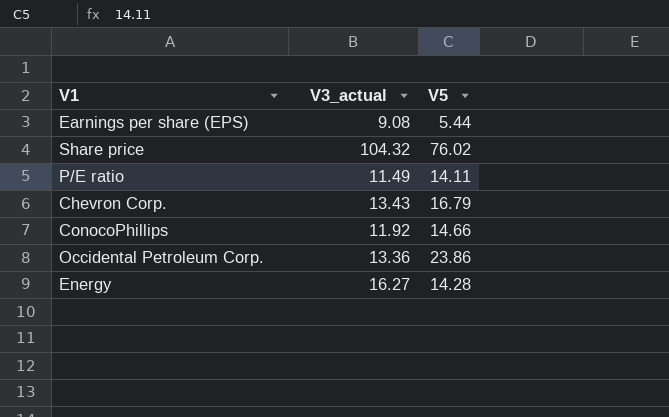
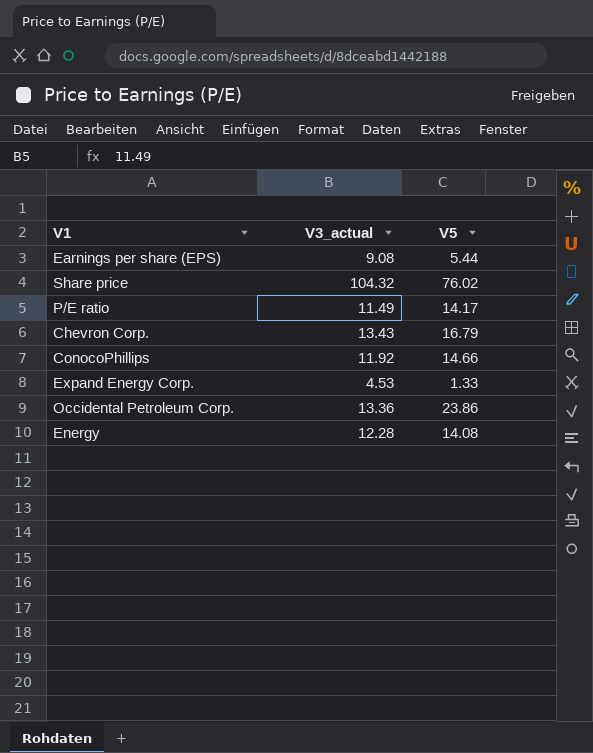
P/E ratio | V5: 14.11 -> 14.17
row Expand Energy Corp.: none -> 4.53 | 1.33
Energy | V3_actual: 16.27 -> 12.28
Energy | V5: 14.28 -> 14.08

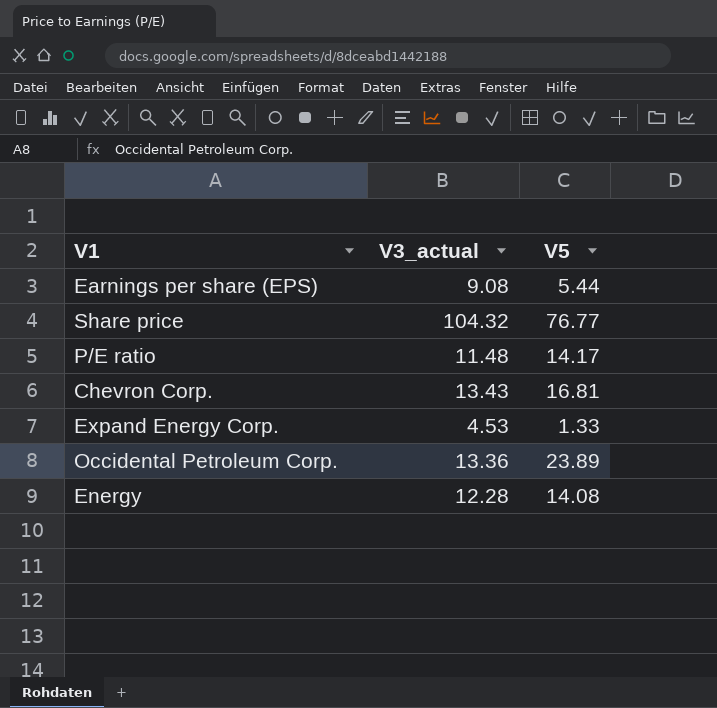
row ConocoPhillips: 11.92 | 14.66 -> none
Share price | V5: 76.02 -> 76.77
P/E ratio | V3_actual: 11.49 -> 11.48
Chevron Corp. | V5: 16.79 -> 16.81
Occidental Petroleum Corp. | V5: 23.86 -> 23.89

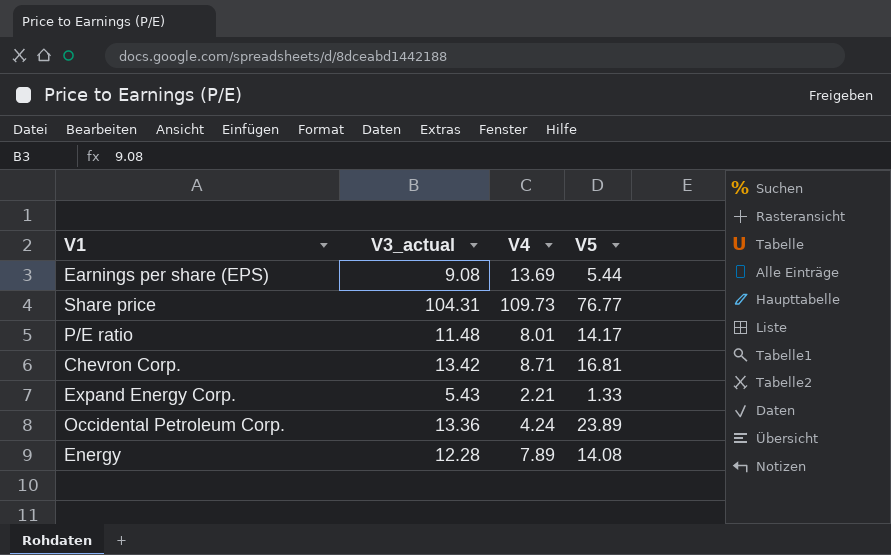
column V4 | position: none -> 3
Share price | V3_actual: 104.32 -> 104.31
Chevron Corp. | V3_actual: 13.43 -> 13.42
Expand Energy Corp. | V3_actual: 4.53 -> 5.43

